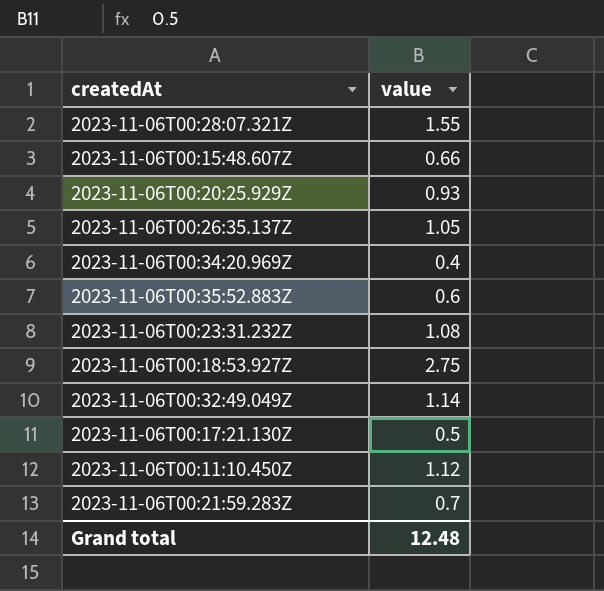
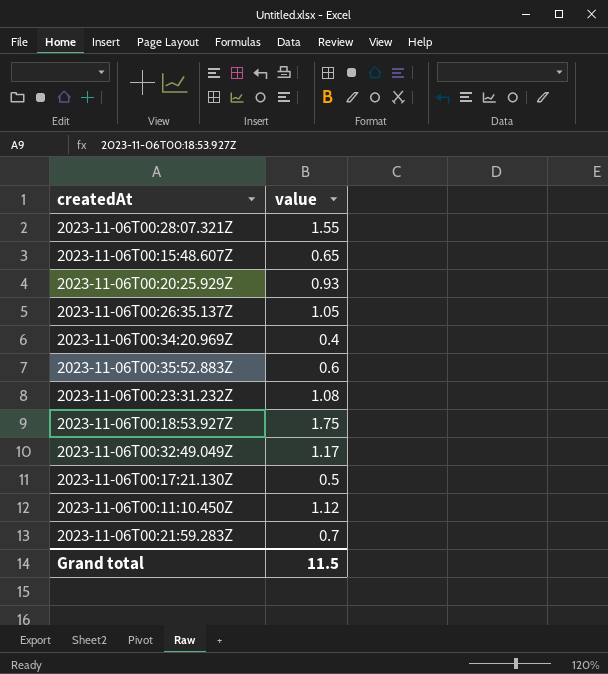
2023-11-06T00:15:48.607Z | value: 0.66 -> 0.65
2023-11-06T00:18:53.927Z | value: 2.75 -> 1.75
2023-11-06T00:32:49.049Z | value: 1.14 -> 1.17
Grand total | value: 12.48 -> 11.5

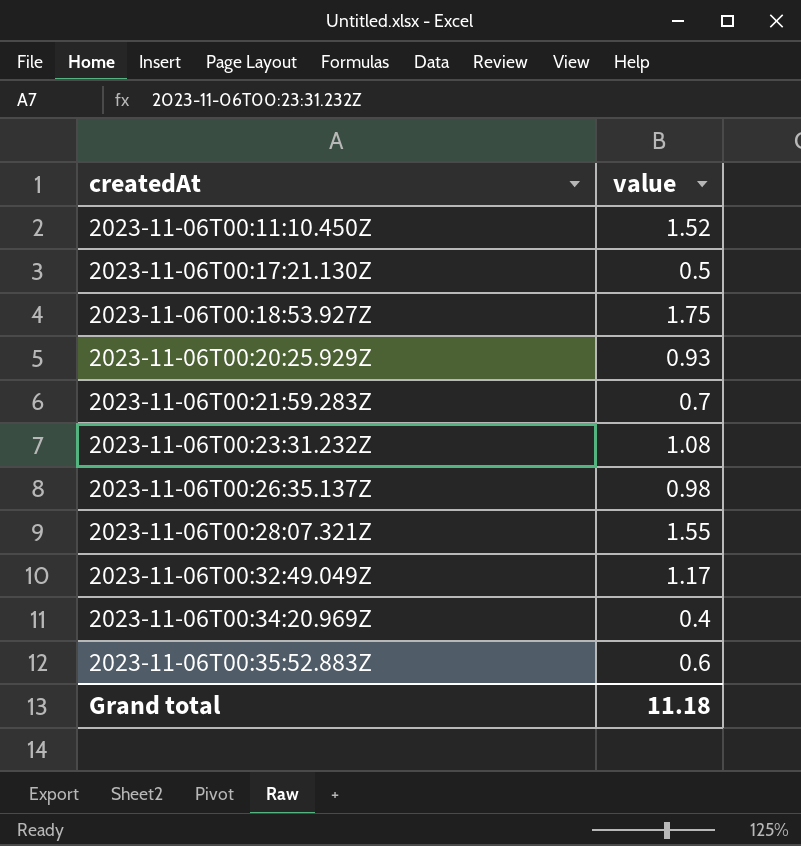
row order: none -> createdAt ascending
row 2023-11-06T00:15:48.607Z: 0.65 -> none
2023-11-06T00:11:10.450Z | value: 1.12 -> 1.52
2023-11-06T00:26:35.137Z | value: 1.05 -> 0.98
Grand total | value: 11.5 -> 11.18

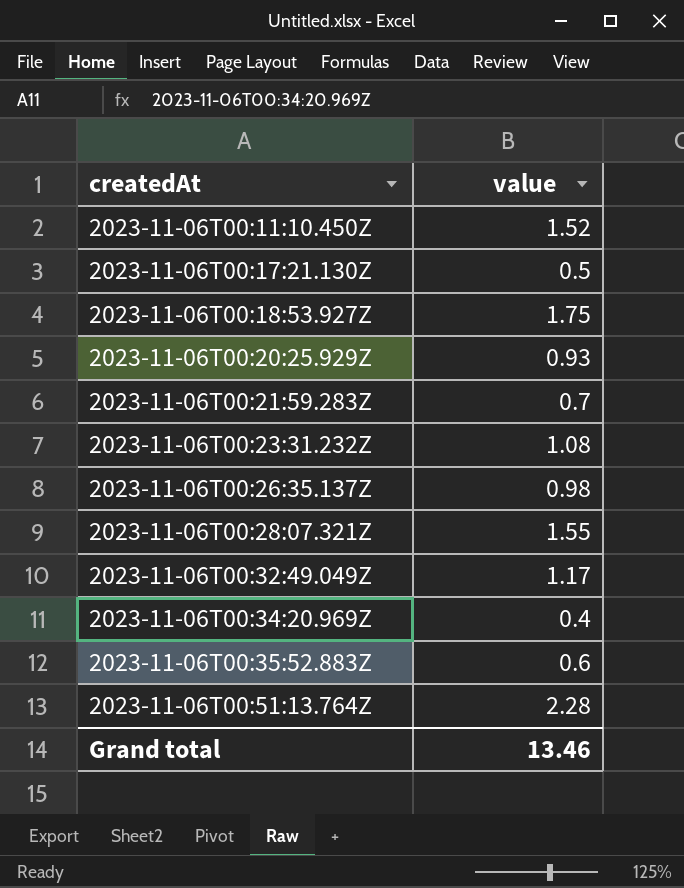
row 2023-11-06T00:51:13.764Z: none -> 2.28
Grand total | value: 11.18 -> 13.46

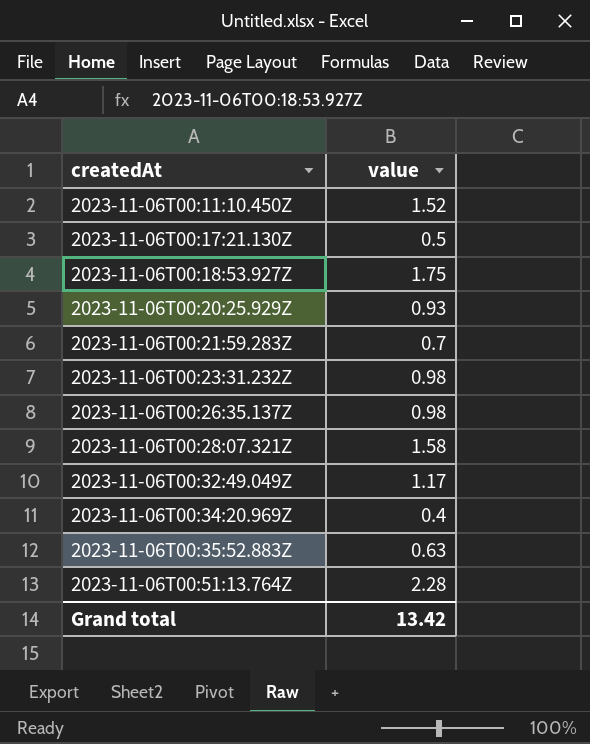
2023-11-06T00:23:31.232Z | value: 1.08 -> 0.98
2023-11-06T00:28:07.321Z | value: 1.55 -> 1.58
2023-11-06T00:35:52.883Z | value: 0.6 -> 0.63
Grand total | value: 13.46 -> 13.42

